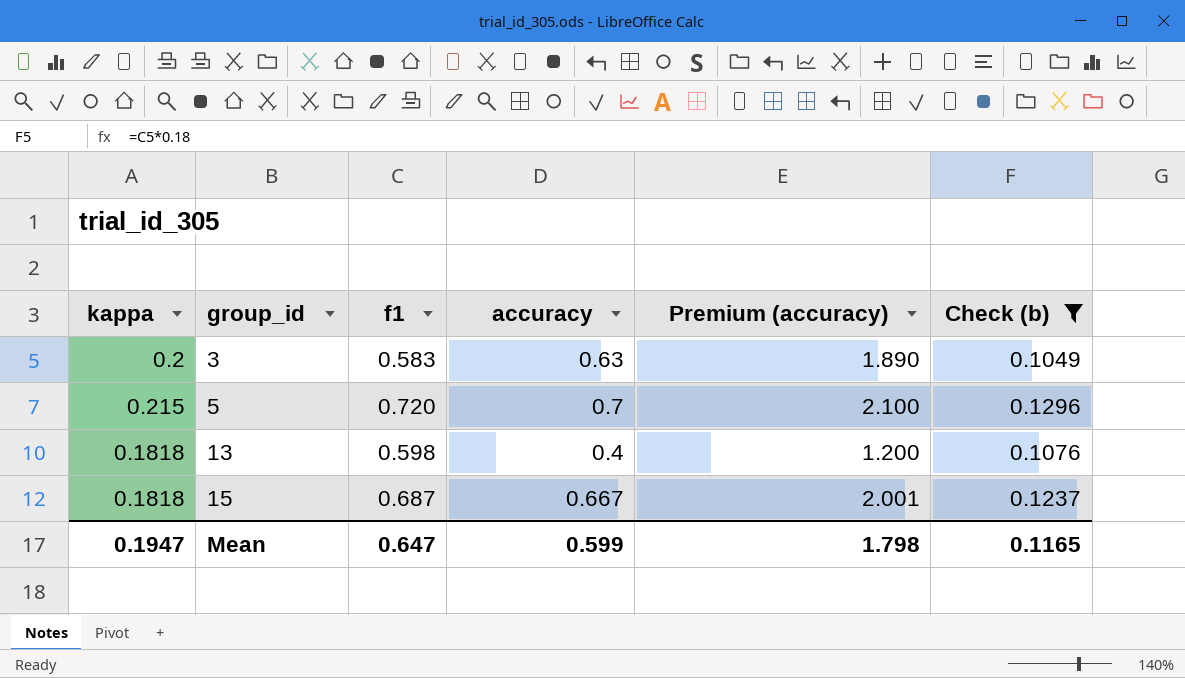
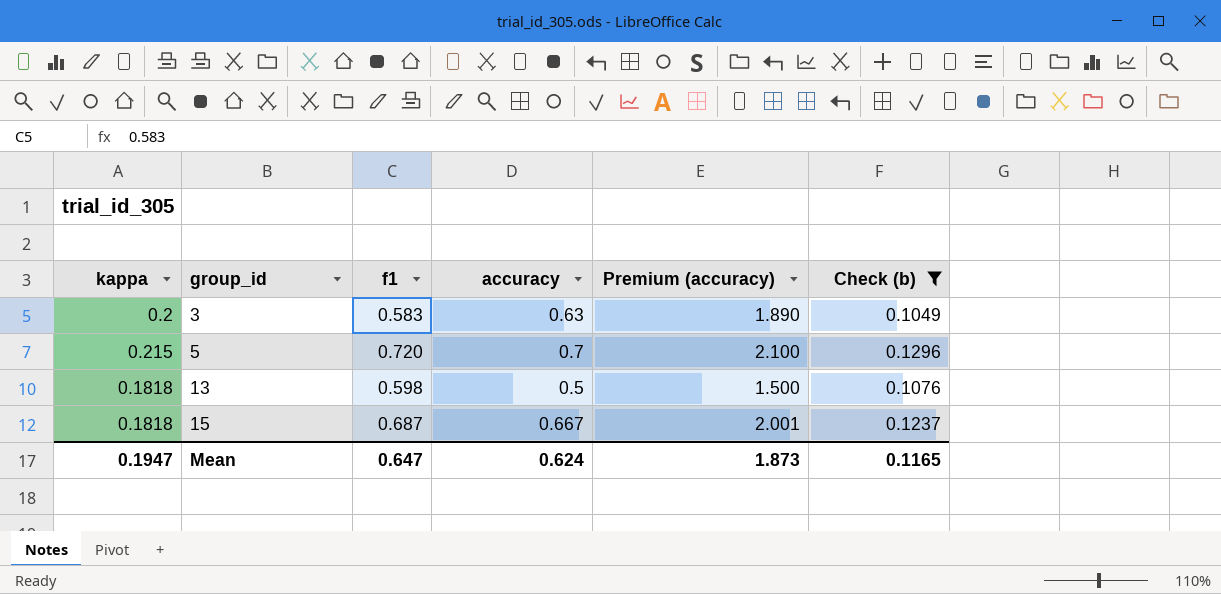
13 | accuracy: 0.4 -> 0.5
13 | Premium (accuracy): 1.200 -> 1.500
Mean | accuracy: 0.599 -> 0.624
Mean | Premium (accuracy): 1.798 -> 1.873

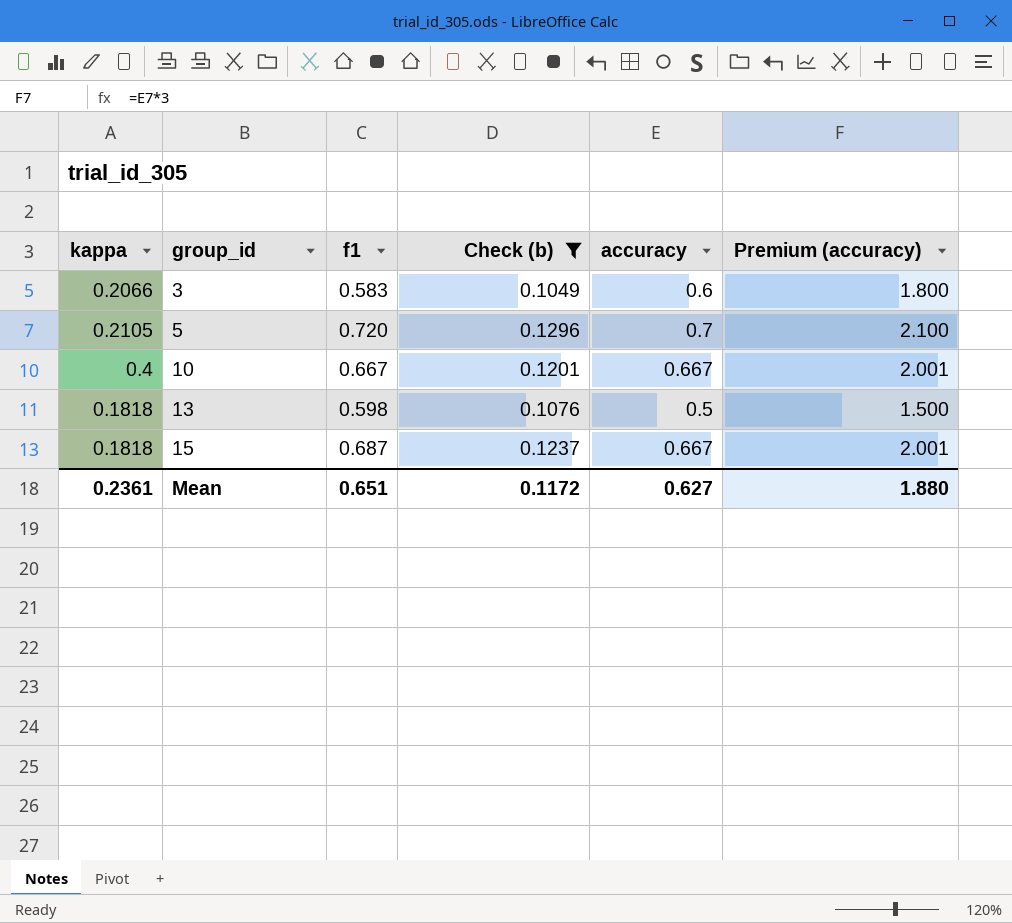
column Check (b) | position: 6 -> 4
3 | kappa: 0.2 -> 0.2066
3 | accuracy: 0.63 -> 0.6
3 | Premium (accuracy): 1.890 -> 1.800
5 | kappa: 0.215 -> 0.2105
row 10: none -> 0.4 | 0.667 | 0.1201 | 0.667 | 2.001
Mean | kappa: 0.1947 -> 0.2361
Mean | f1: 0.647 -> 0.651
Mean | Check (b): 0.1165 -> 0.1172
Mean | accuracy: 0.624 -> 0.627
Mean | Premium (accuracy): 1.873 -> 1.880

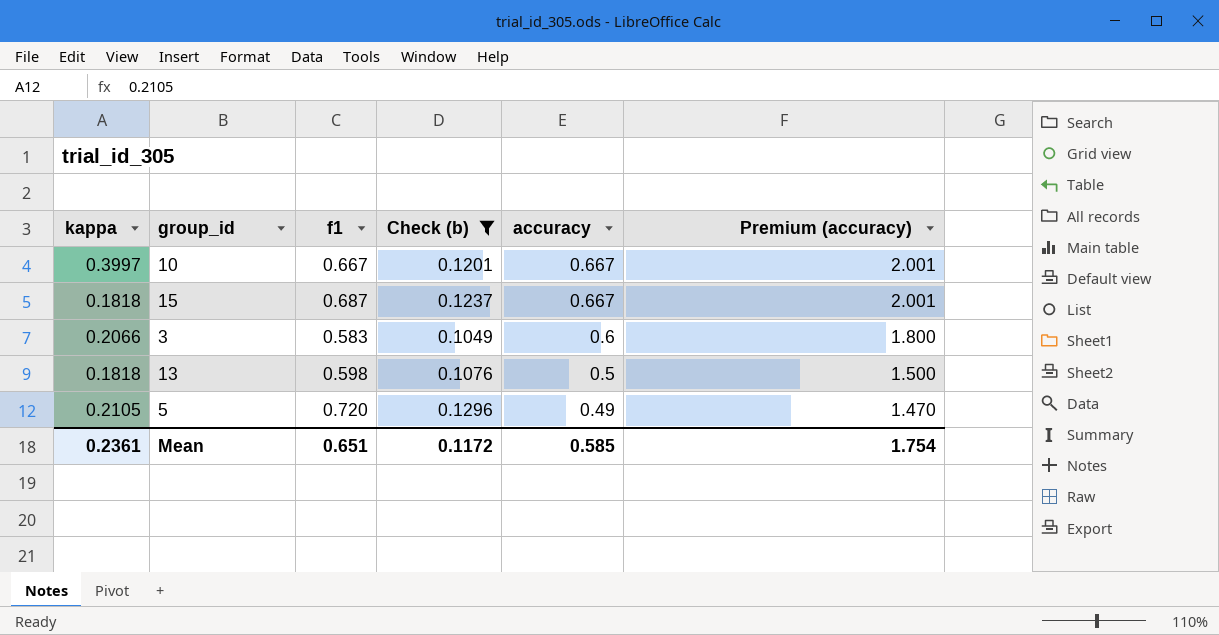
row order: group_id ascending -> accuracy descending
10 | kappa: 0.4 -> 0.3997
5 | accuracy: 0.7 -> 0.49
5 | Premium (accuracy): 2.100 -> 1.470
Mean | accuracy: 0.627 -> 0.585
Mean | Premium (accuracy): 1.880 -> 1.754

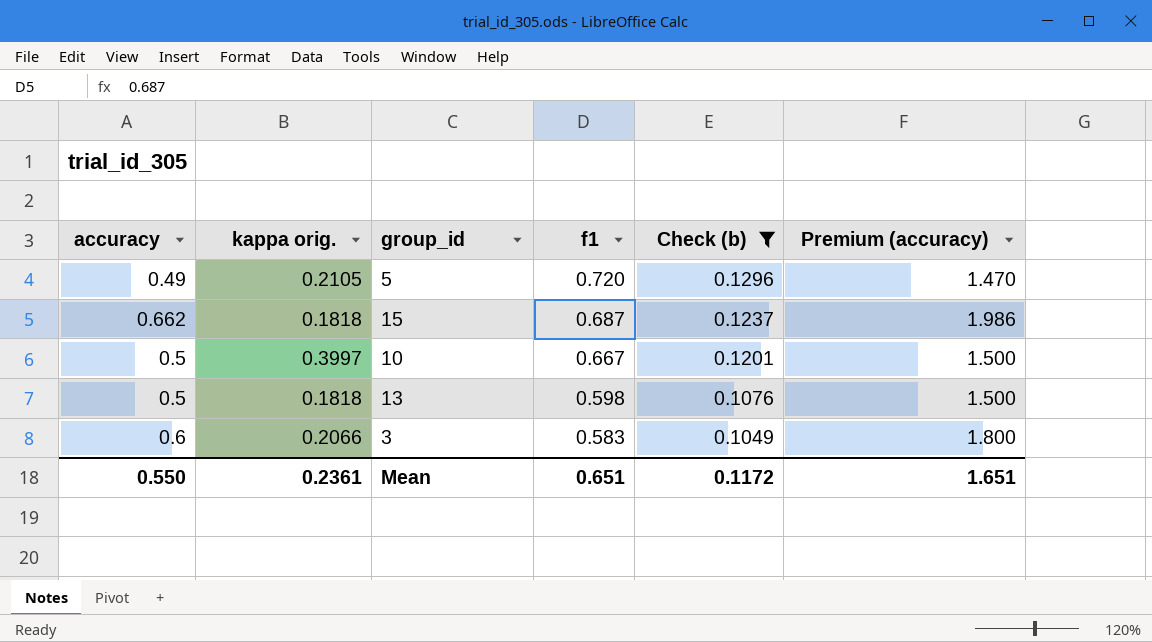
row order: accuracy descending -> f1 descending
column accuracy | position: 5 -> 1
column name: kappa -> kappa orig.
15 | accuracy: 0.667 -> 0.662
15 | Premium (accuracy): 2.001 -> 1.986
10 | accuracy: 0.667 -> 0.5
10 | Premium (accuracy): 2.001 -> 1.500
Mean | accuracy: 0.585 -> 0.550
Mean | Premium (accuracy): 1.754 -> 1.651

